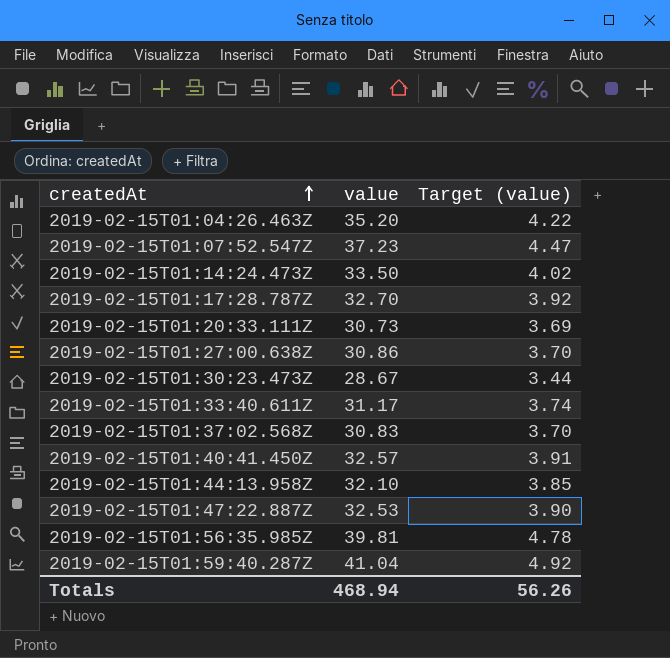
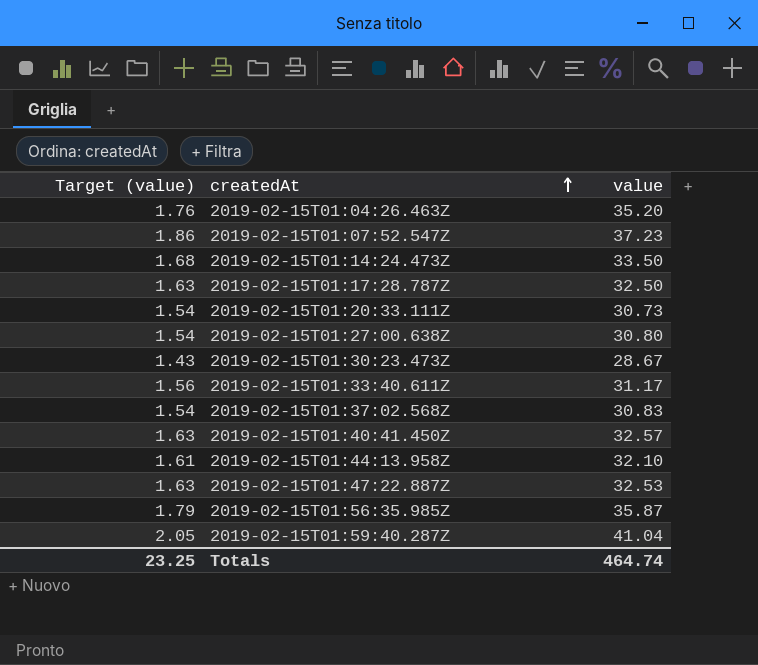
column Target (value) | formula: [value] * 0.12 -> [value] * 0.05
column Target (value) | position: 3 -> 1
2019-02-15T01:17:28.787Z | value: 32.70 -> 32.50
2019-02-15T01:27:00.638Z | value: 30.86 -> 30.80
2019-02-15T01:56:35.985Z | value: 39.81 -> 35.87
Totals | Target (value): 56.26 -> 23.25
Totals | value: 468.94 -> 464.74

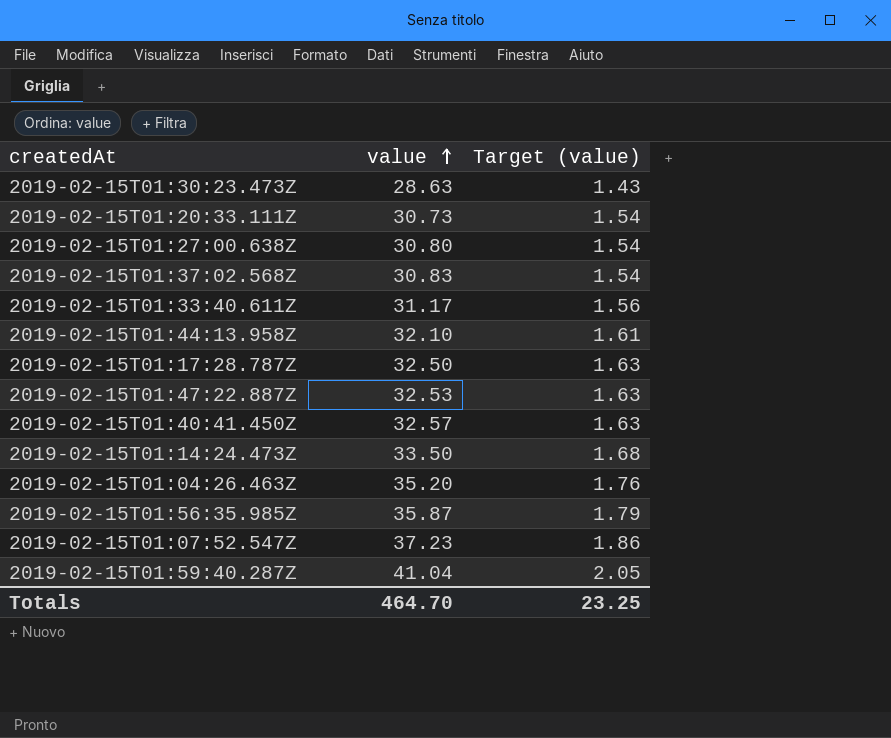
row order: createdAt ascending -> value ascending
column Target (value) | position: 1 -> 3
2019-02-15T01:30:23.473Z | value: 28.67 -> 28.63
Totals | value: 464.74 -> 464.70

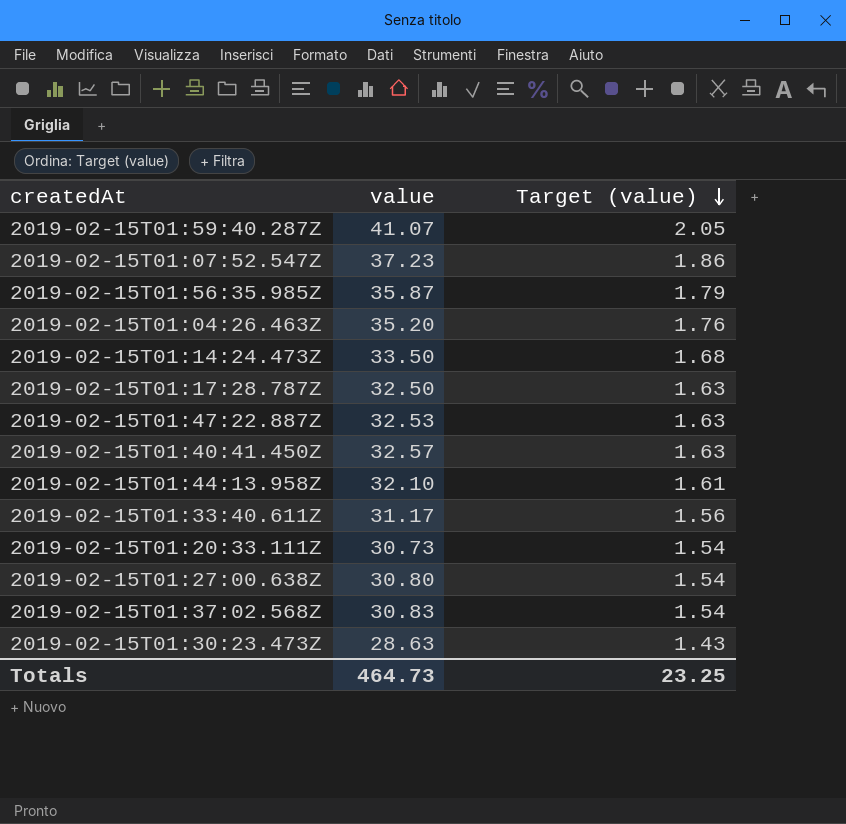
row order: value ascending -> Target (value) descending
2019-02-15T01:59:40.287Z | value: 41.04 -> 41.07
Totals | value: 464.70 -> 464.73

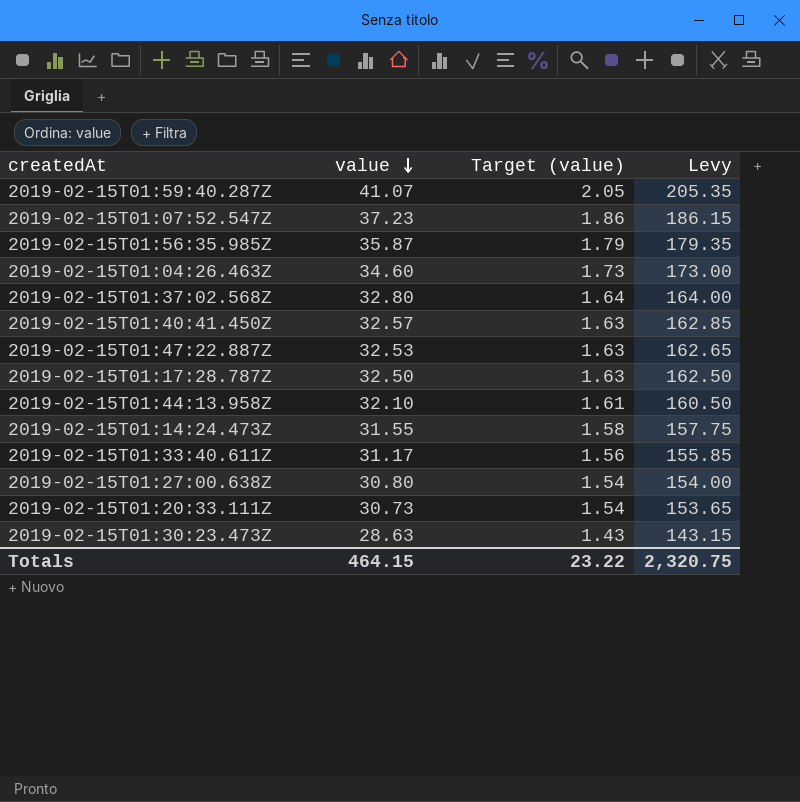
row order: Target (value) descending -> value descending
column Levy | formula: none -> [value] * 5
2019-02-15T01:04:26.463Z | value: 35.20 -> 34.60
2019-02-15T01:04:26.463Z | Target (value): 1.76 -> 1.73
2019-02-15T01:37:02.568Z | value: 30.83 -> 32.80
2019-02-15T01:37:02.568Z | Target (value): 1.54 -> 1.64
2019-02-15T01:14:24.473Z | value: 33.50 -> 31.55
2019-02-15T01:14:24.473Z | Target (value): 1.68 -> 1.58
Totals | value: 464.73 -> 464.15
Totals | Target (value): 23.25 -> 23.22

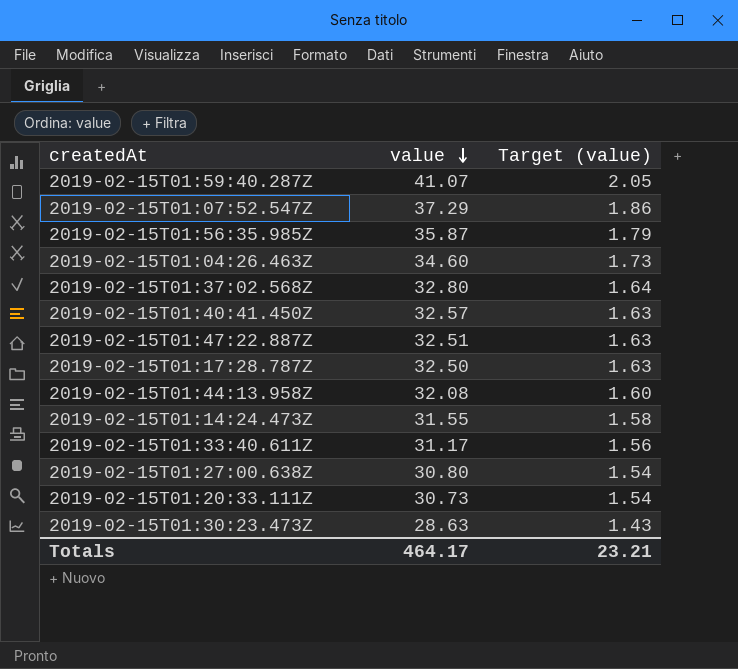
column Levy | formula: [value] * 5 -> none
2019-02-15T01:07:52.547Z | value: 37.23 -> 37.29
2019-02-15T01:47:22.887Z | value: 32.53 -> 32.51
2019-02-15T01:44:13.958Z | value: 32.10 -> 32.08
2019-02-15T01:44:13.958Z | Target (value): 1.61 -> 1.60
Totals | value: 464.15 -> 464.17
Totals | Target (value): 23.22 -> 23.21

